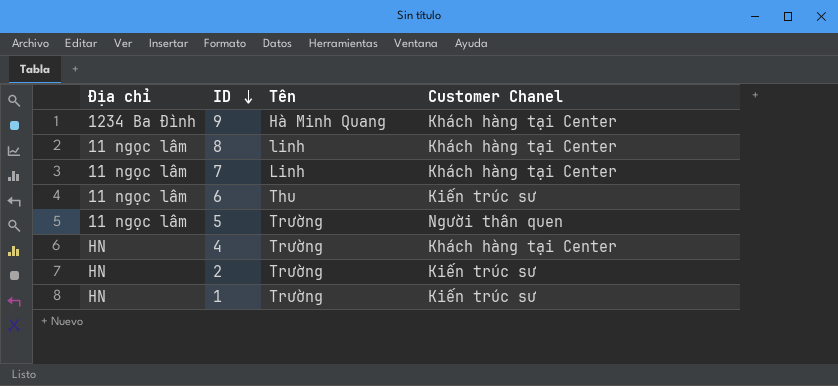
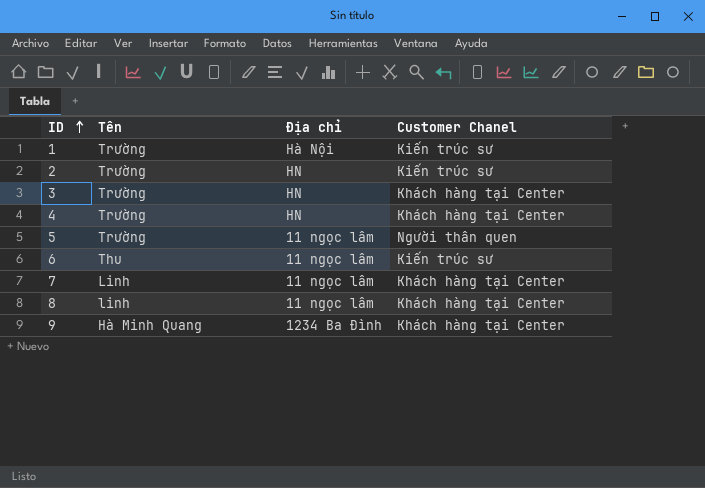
row order: ID descending -> ID ascending
column Địa chỉ | position: 1 -> 3
1 | Địa chỉ: HN -> Hà Nội
row 3: none -> Trường | HN | Khách hàng tại Center

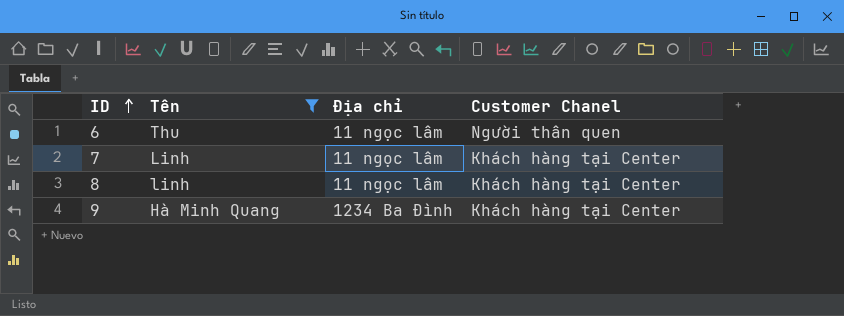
filter: none -> Tên != Trường
6 | Customer Chanel: Kiến trúc sư -> Người thân quen

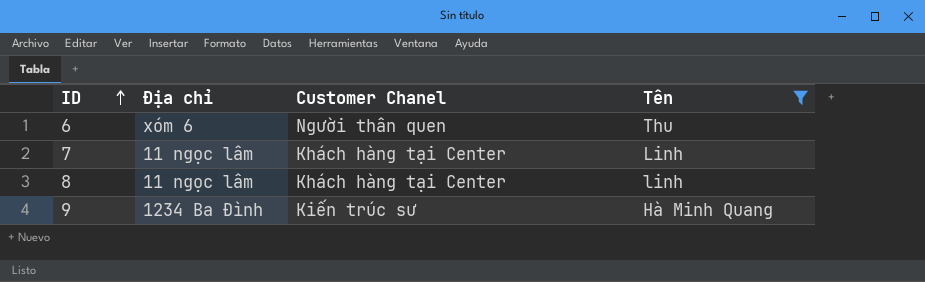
column Tên | position: 2 -> 4
6 | Địa chỉ: 11 ngọc lâm -> xóm 6
9 | Customer Chanel: Khách hàng tại Center -> Kiến trúc sư

